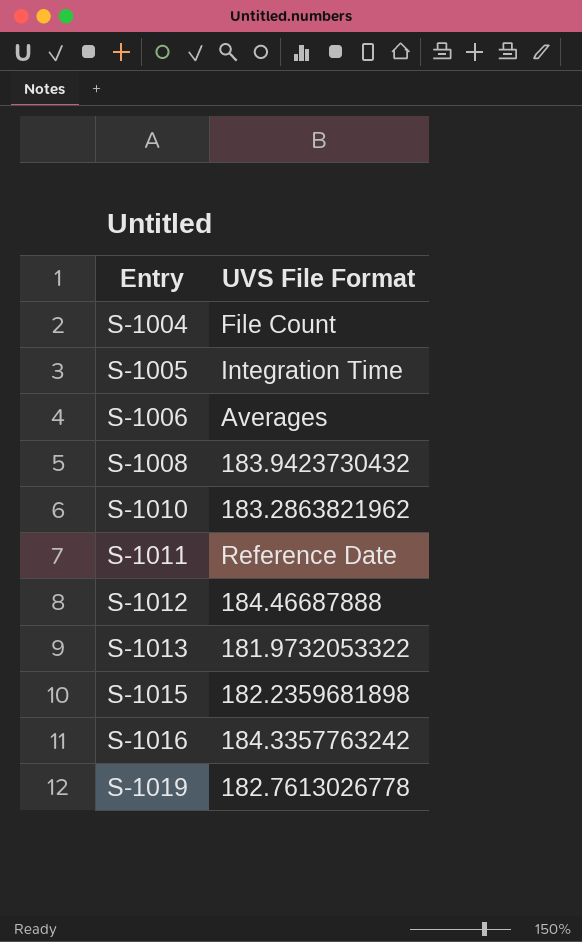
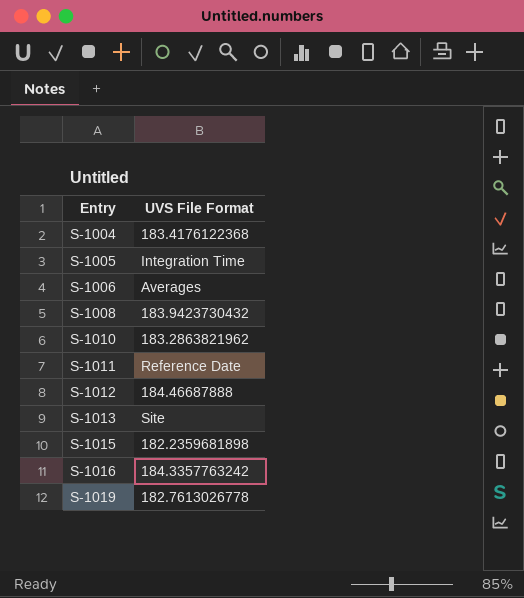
S-1004 | UVS File Format: File Count -> 183.4176122368
S-1013 | UVS File Format: 181.9732053322 -> Site

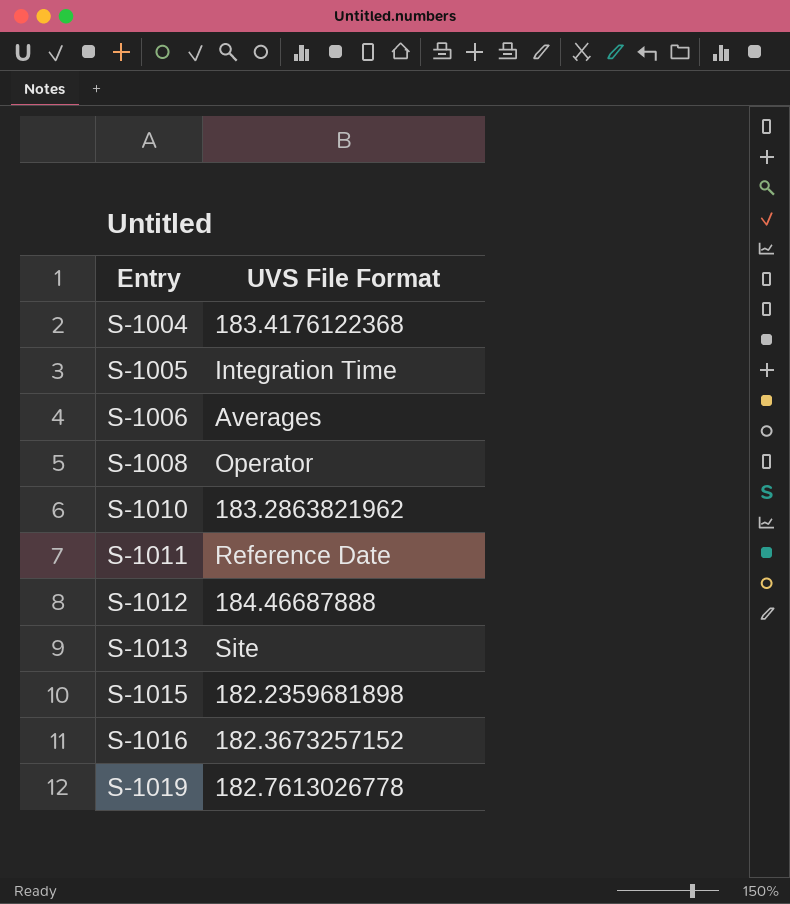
S-1008 | UVS File Format: 183.9423730432 -> Operator
S-1016 | UVS File Format: 184.3357763242 -> 182.3673257152

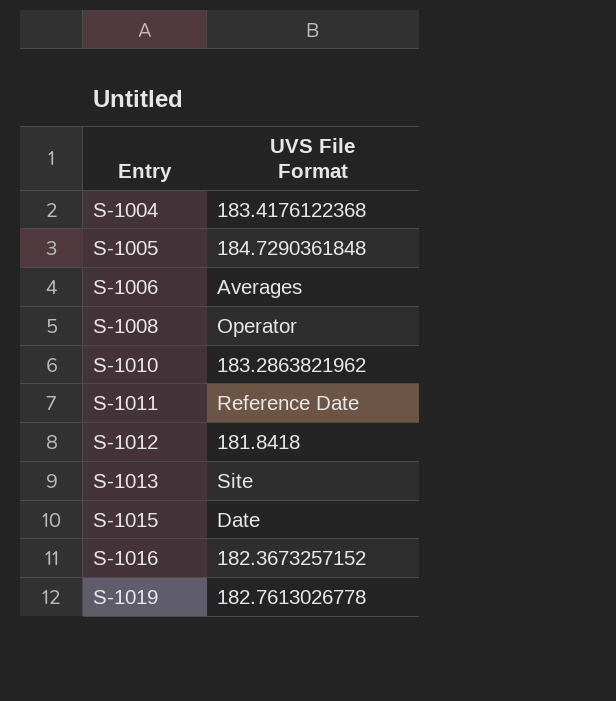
S-1005 | UVS File Format: Integration Time -> 184.7290361848
S-1012 | UVS File Format: 184.46687888 -> 181.8418
S-1015 | UVS File Format: 182.2359681898 -> Date

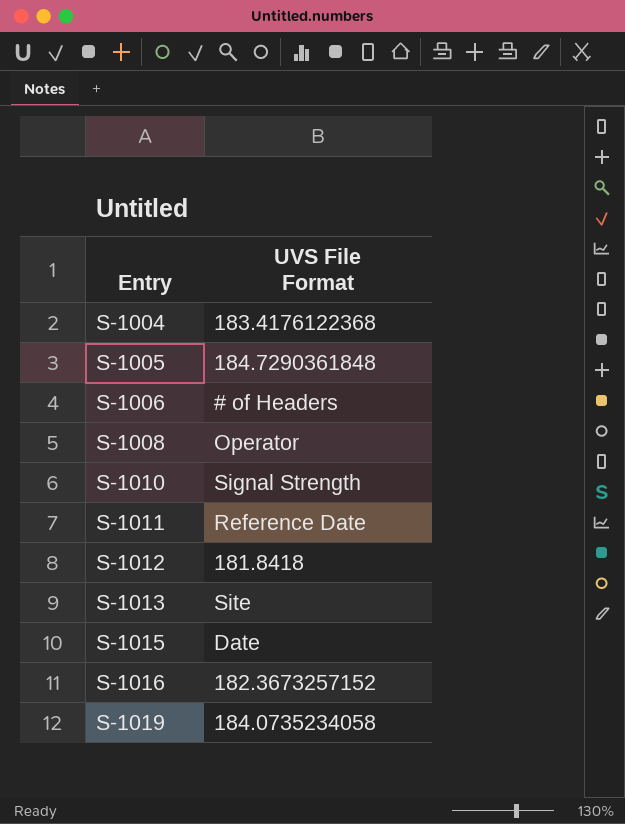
S-1006 | UVS File Format: Averages -> # of Headers
S-1010 | UVS File Format: 183.2863821962 -> Signal Strength
S-1019 | UVS File Format: 182.7613026778 -> 184.0735234058

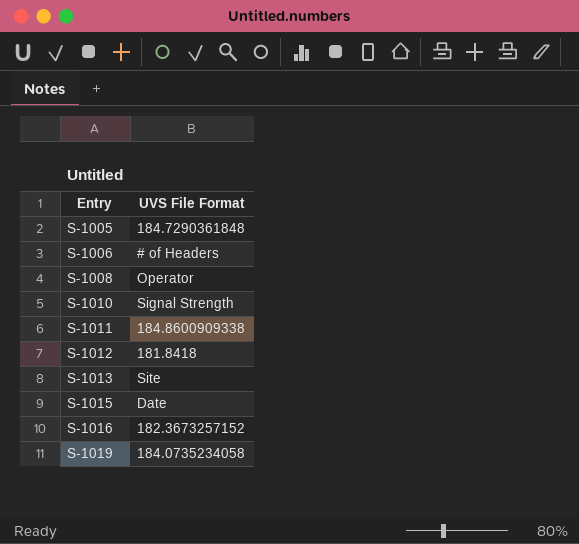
row S-1004: 183.4176122368 -> none
S-1011 | UVS File Format: Reference Date -> 184.8600909338

